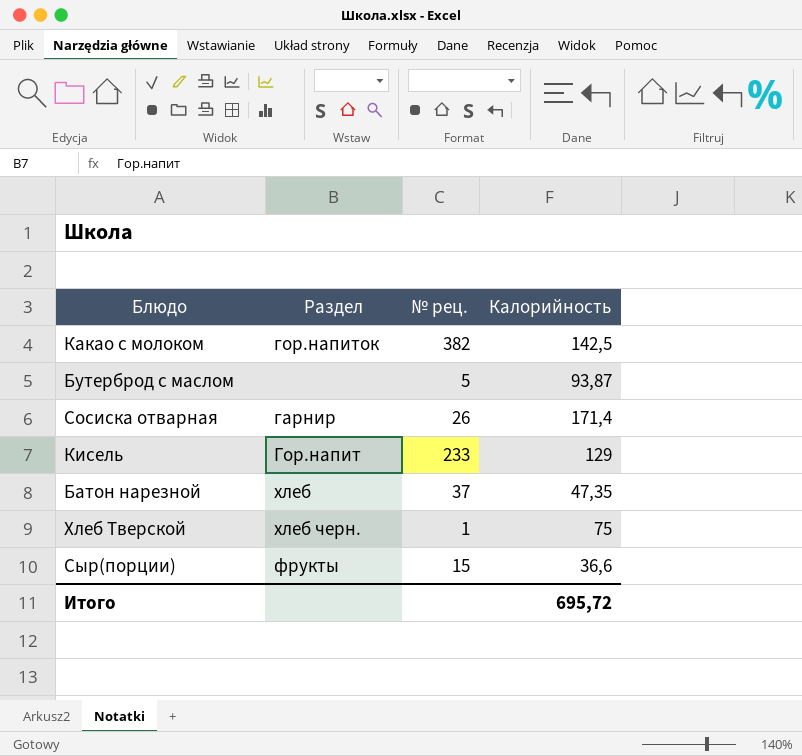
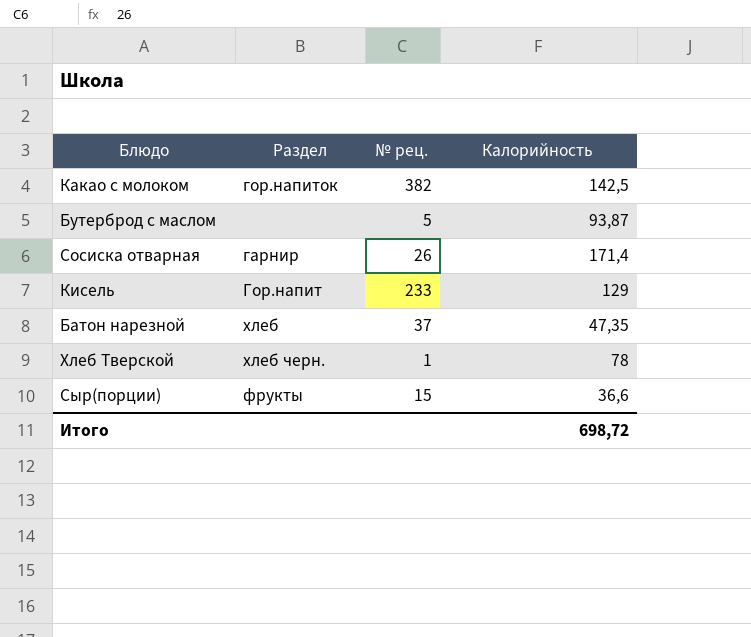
Хлеб Тверской | Калорийность: 75 -> 78
Итого | Калорийность: 695,72 -> 698,72

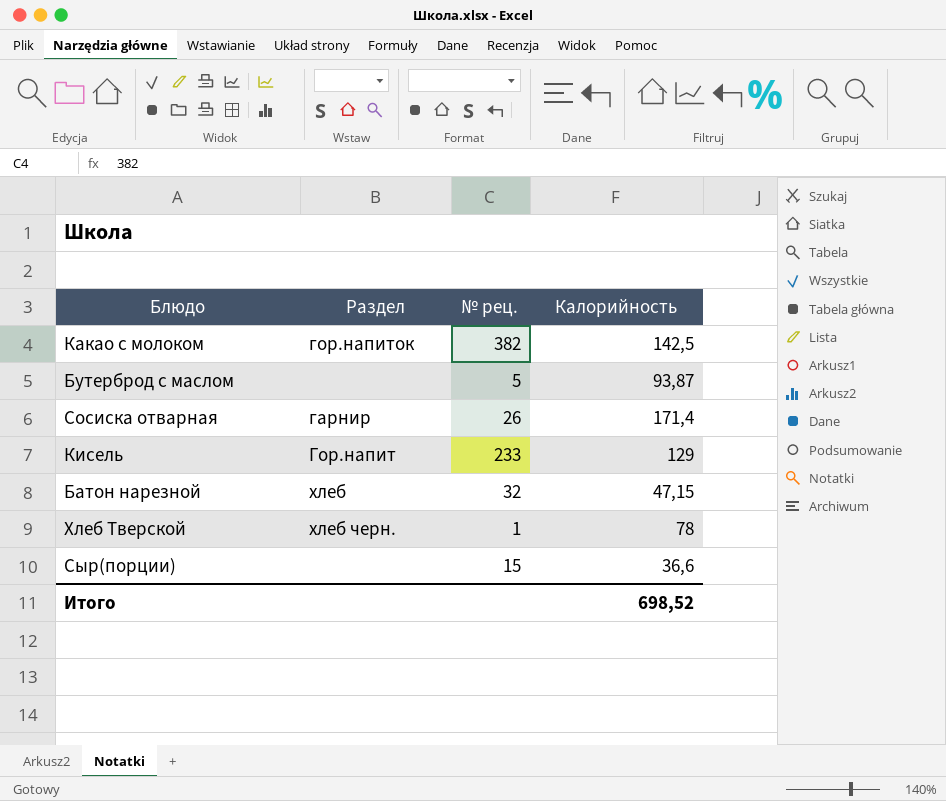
Батон нарезной | № рец.: 37 -> 32
Батон нарезной | Калорийность: 47,35 -> 47,15
Сыр(порции) | Раздел: фрукты -> none
Итого | Калорийность: 698,72 -> 698,52

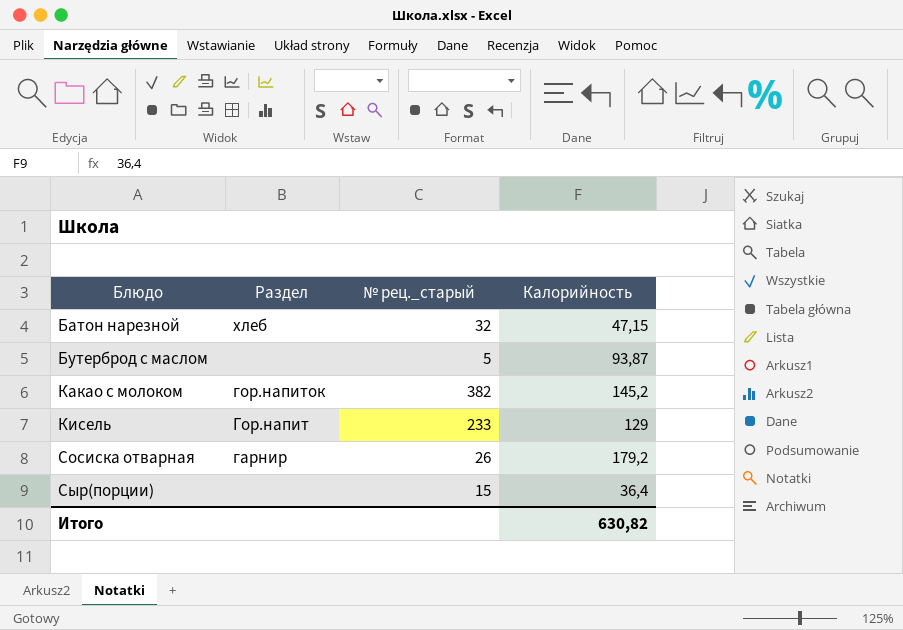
row order: none -> Блюдо ascending
column name: № рец. -> № рец._старый
row Хлеб Тверской: хлеб черн. | 1 | 78 -> none
Какао с молоком | Калорийность: 142,5 -> 145,2
Сосиска отварная | Калорийность: 171,4 -> 179,2
Сыр(порции) | Калорийность: 36,6 -> 36,4
Итого | Калорийность: 698,52 -> 630,82

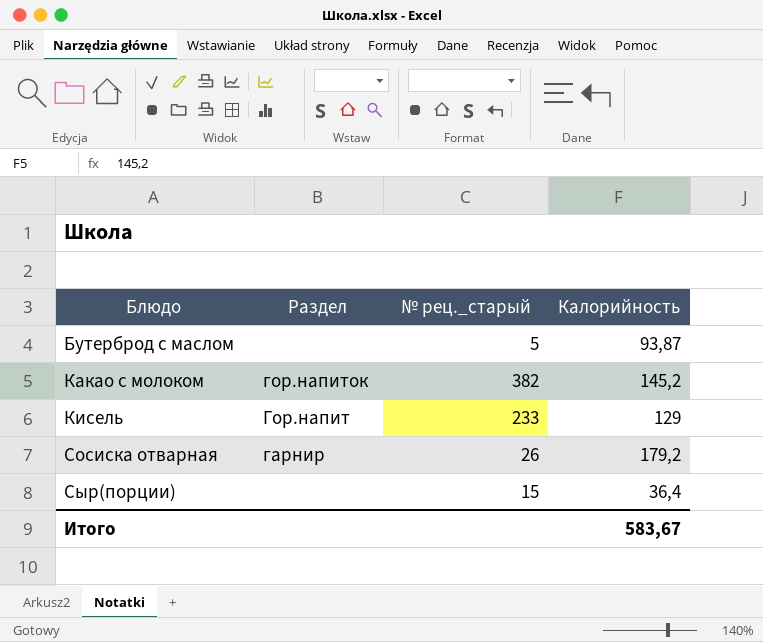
row Батон нарезной: хлеб | 32 | 47,15 -> none
Итого | Калорийность: 630,82 -> 583,67

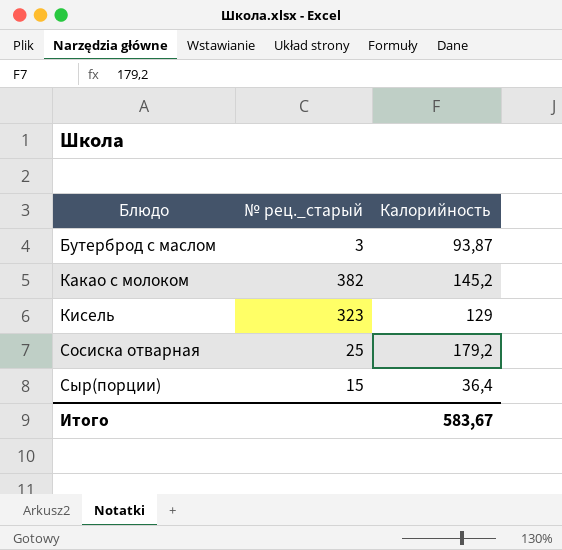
column Раздел | position: 2 -> none
Бутерброд с маслом | № рец._старый: 5 -> 3
Кисель | № рец._старый: 233 -> 323
Сосиска отварная | № рец._старый: 26 -> 25

